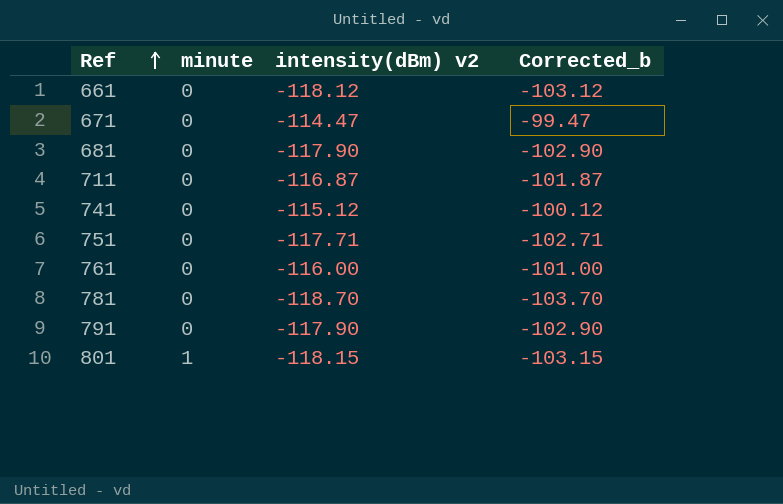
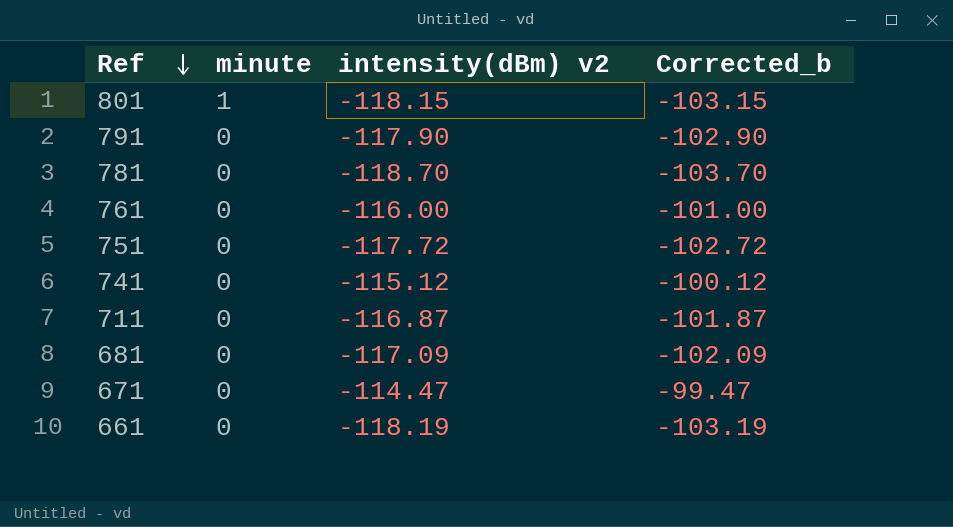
row order: Ref ascending -> Ref descending
751 | intensity(dBm) v2: -117.71 -> -117.72
751 | Corrected_b: -102.71 -> -102.72
681 | intensity(dBm) v2: -117.90 -> -117.09
681 | Corrected_b: -102.90 -> -102.09
661 | intensity(dBm) v2: -118.12 -> -118.19
661 | Corrected_b: -103.12 -> -103.19

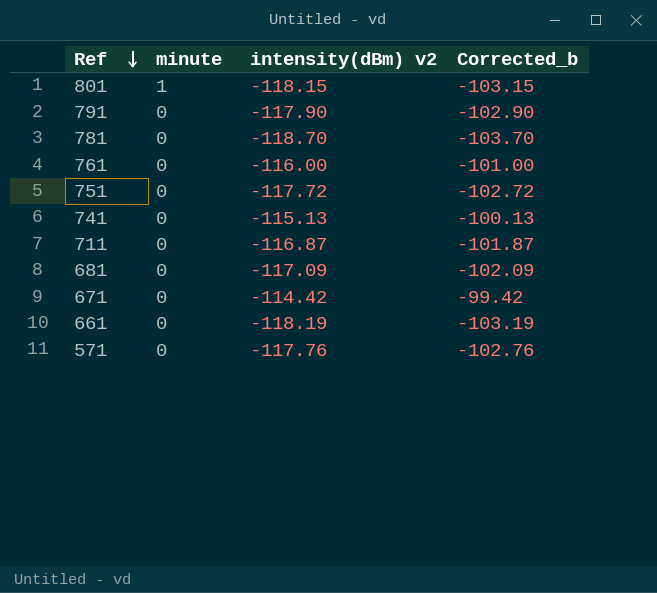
741 | intensity(dBm) v2: -115.12 -> -115.13
741 | Corrected_b: -100.12 -> -100.13
671 | intensity(dBm) v2: -114.47 -> -114.42
671 | Corrected_b: -99.47 -> -99.42
row 571: none -> 0 | -117.76 | -102.76

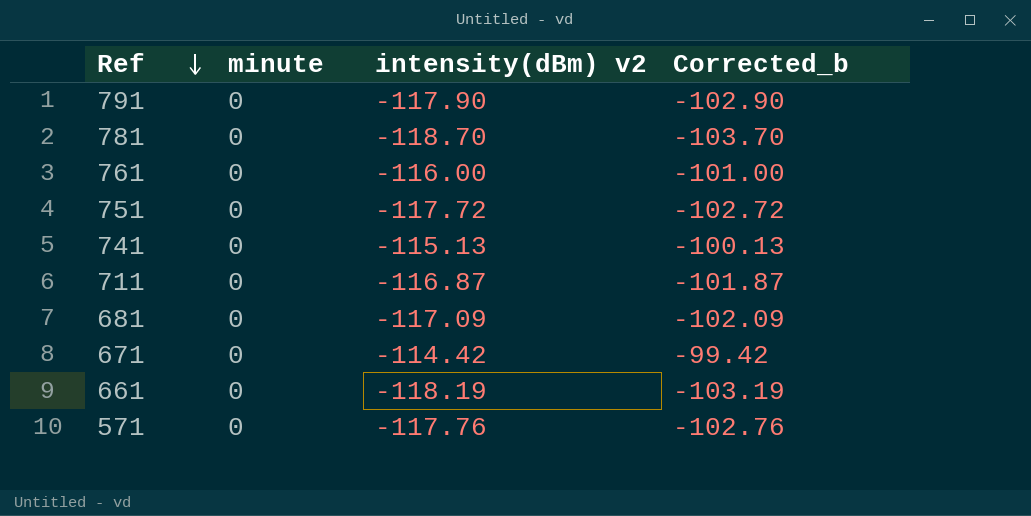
row 801: 1 | -118.15 | -103.15 -> none

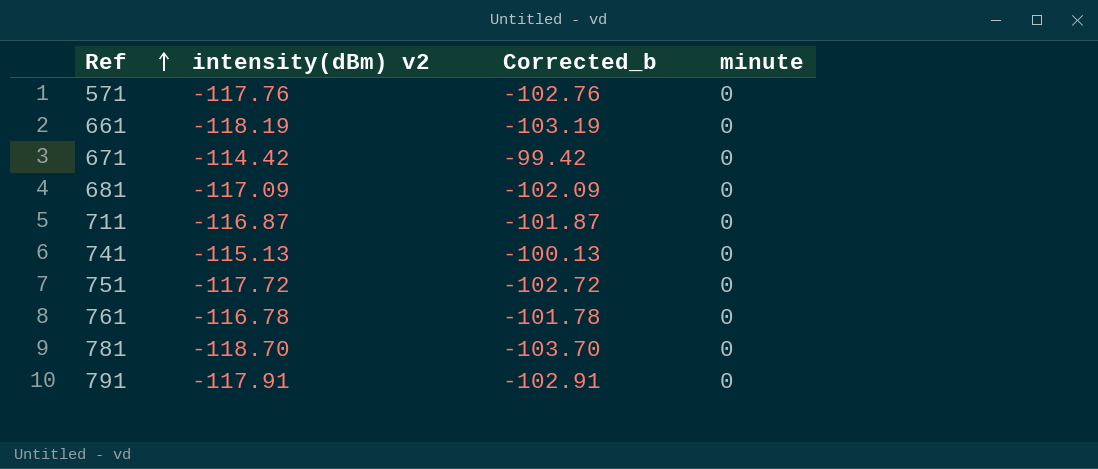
row order: Ref descending -> Ref ascending
column minute | position: 2 -> 4
761 | intensity(dBm) v2: -116.00 -> -116.78
761 | Corrected_b: -101.00 -> -101.78
791 | intensity(dBm) v2: -117.90 -> -117.91
791 | Corrected_b: -102.90 -> -102.91

